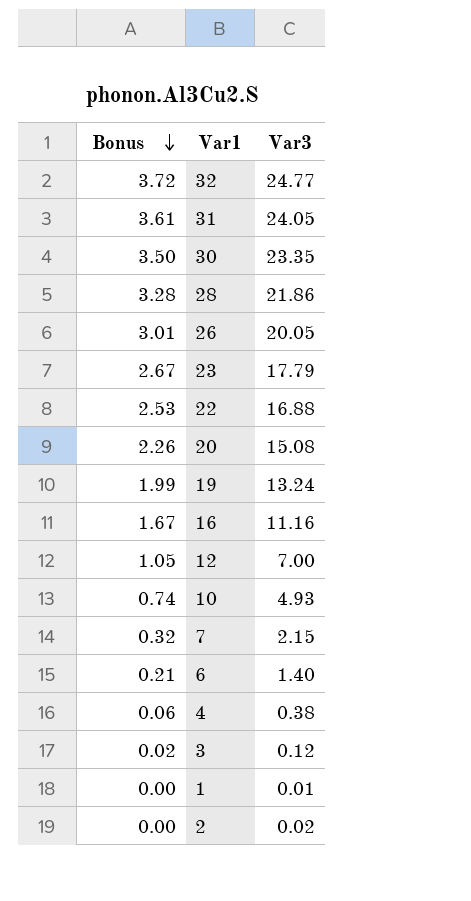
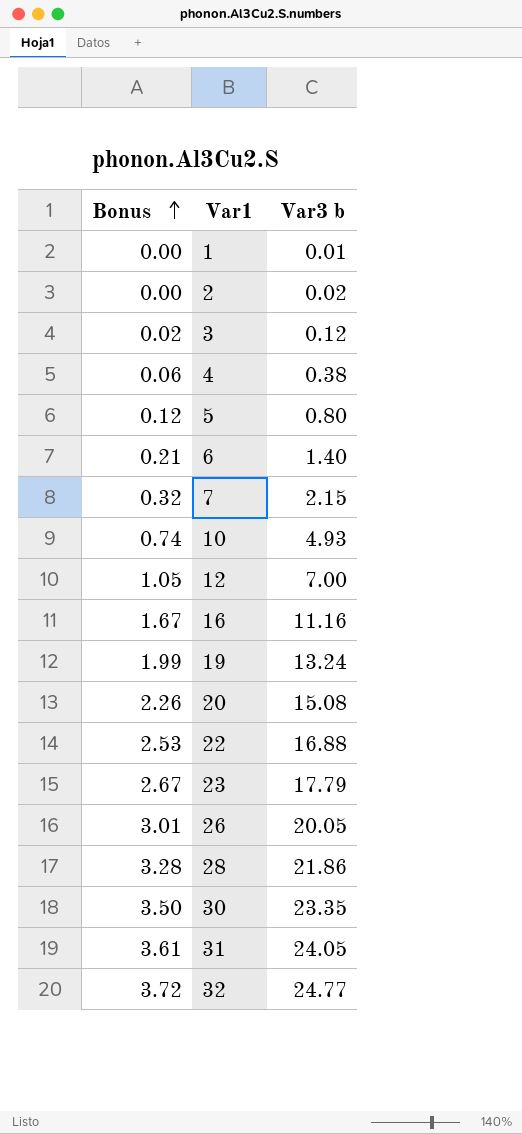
row order: Bonus descending -> Bonus ascending
column name: Var3 -> Var3 b
row 5: none -> 0.12 | 0.80

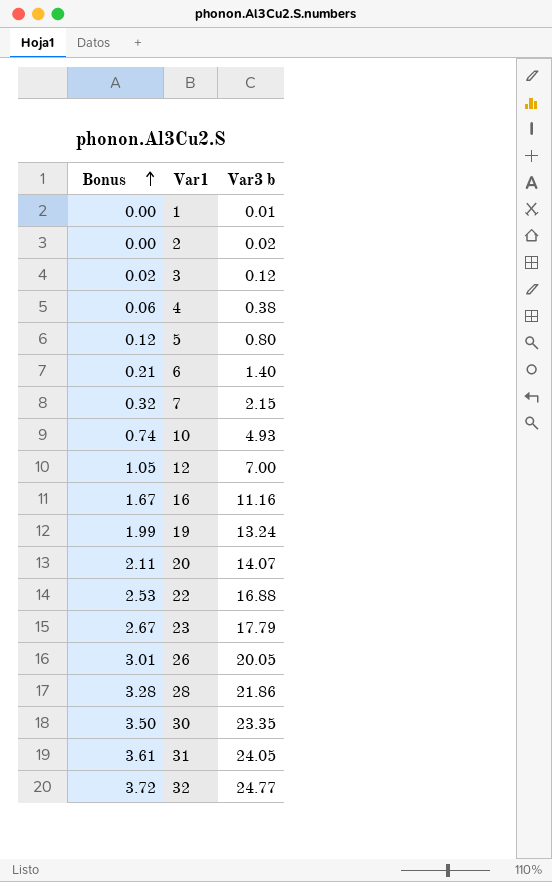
20 | Bonus: 2.26 -> 2.11
20 | Var3 b: 15.08 -> 14.07

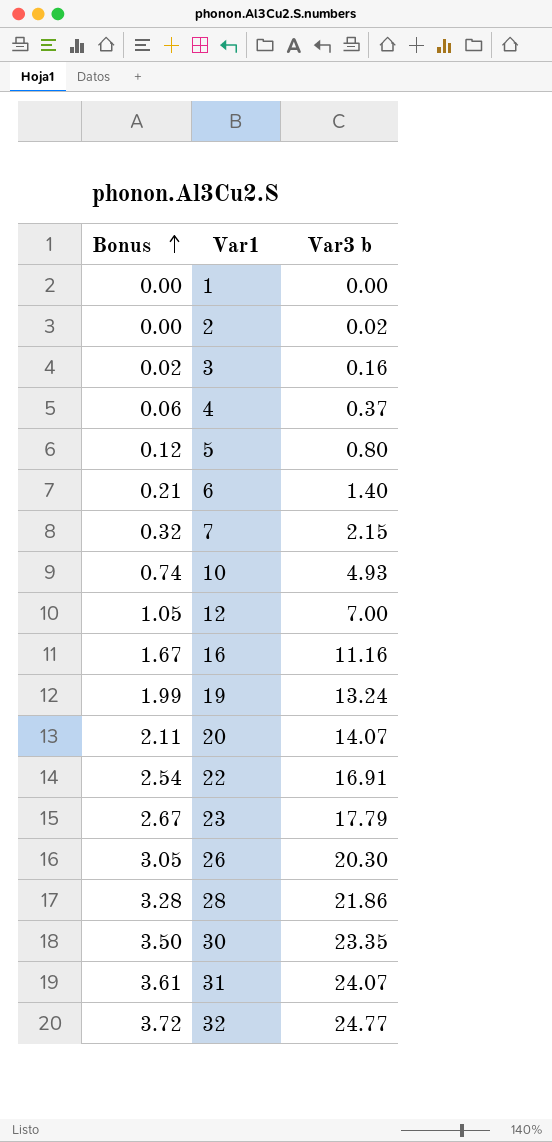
1 | Var3 b: 0.01 -> 0.00
3 | Var3 b: 0.12 -> 0.16
4 | Var3 b: 0.38 -> 0.37
22 | Bonus: 2.53 -> 2.54
22 | Var3 b: 16.88 -> 16.91
26 | Bonus: 3.01 -> 3.05
26 | Var3 b: 20.05 -> 20.30
31 | Var3 b: 24.05 -> 24.07

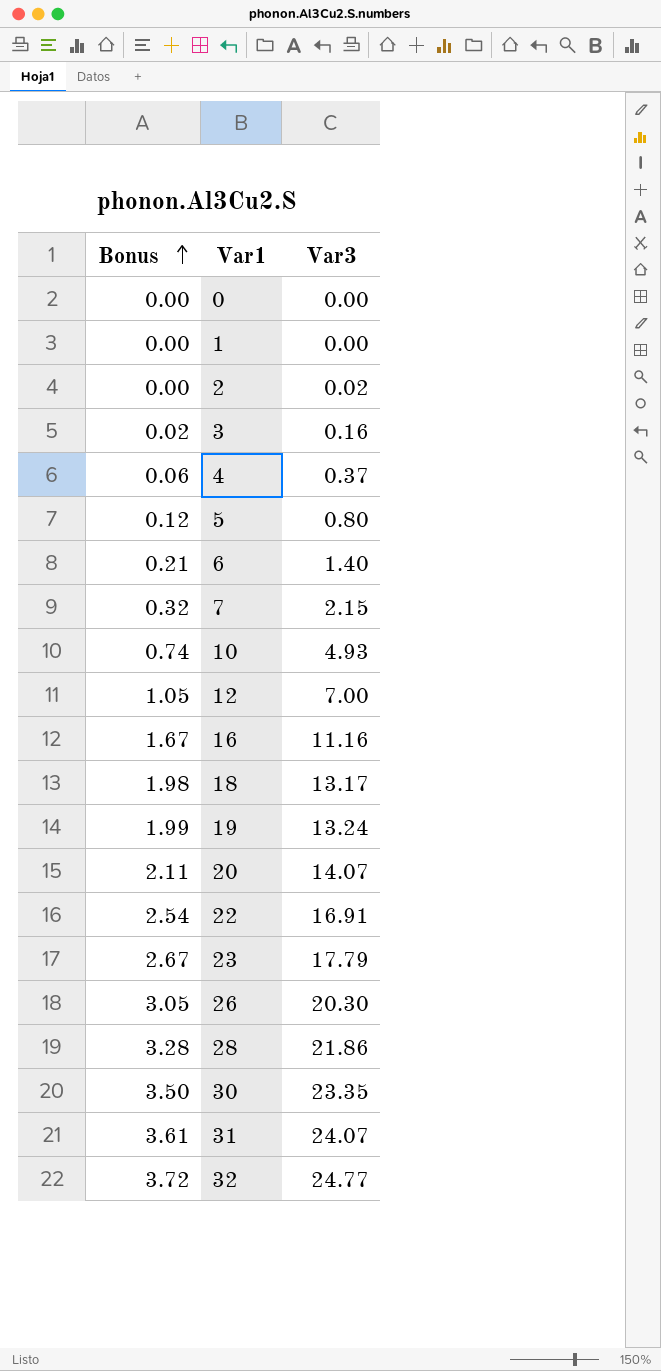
column name: Var3 b -> Var3
row 0: none -> 0.00 | 0.00
row 18: none -> 1.98 | 13.17

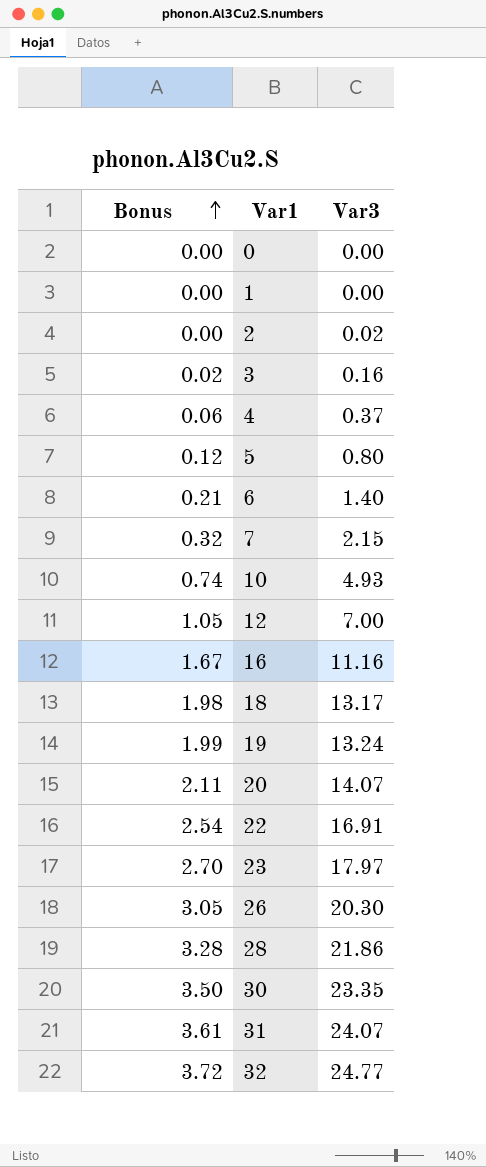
23 | Bonus: 2.67 -> 2.70
23 | Var3: 17.79 -> 17.97

